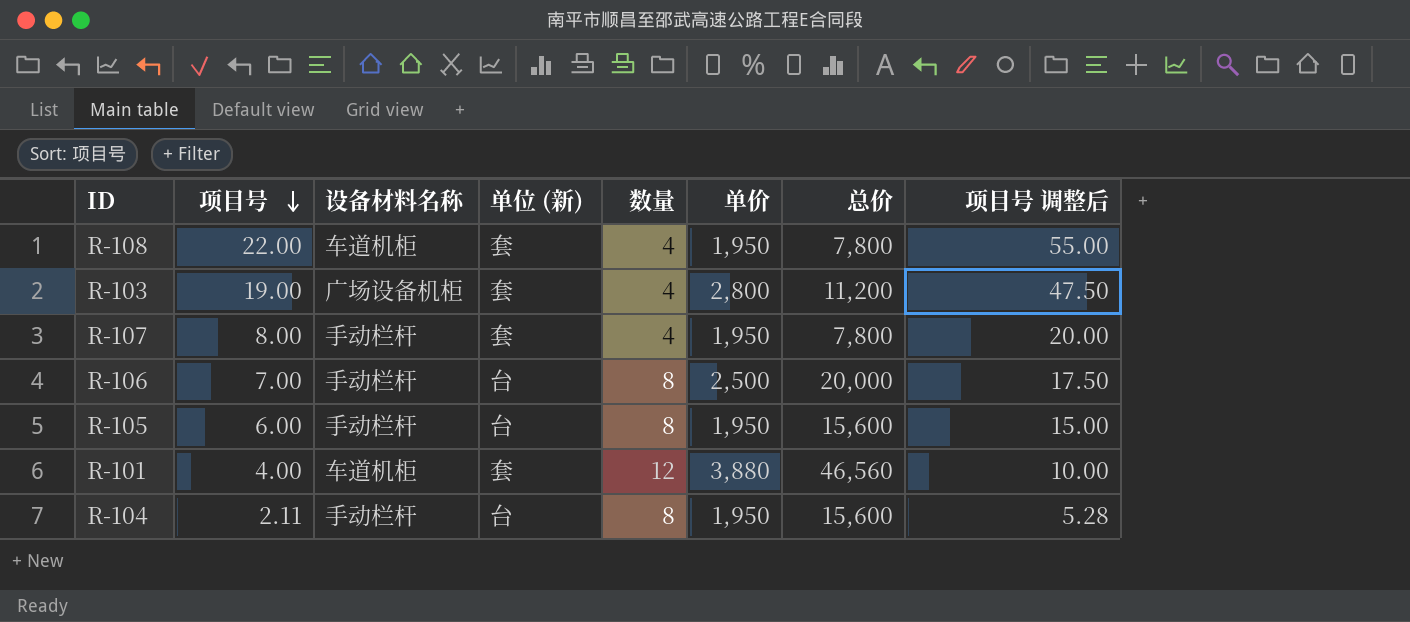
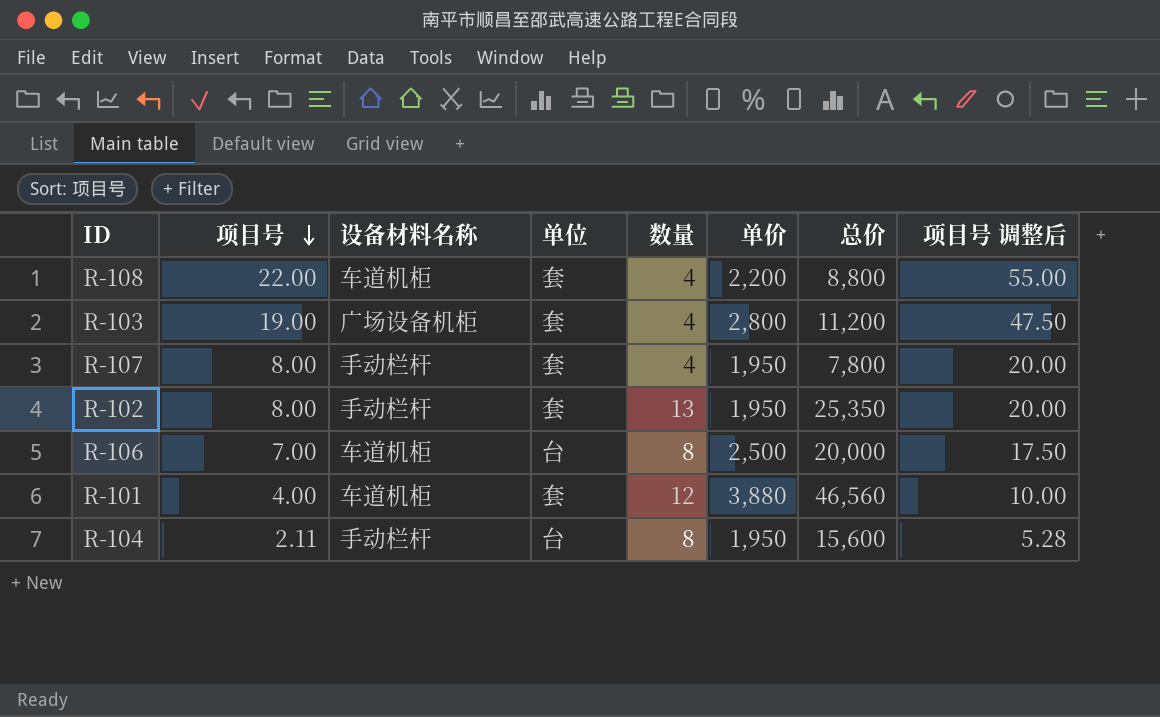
column name: 单位 (新) -> 单位
row R-105: 6.00 | 手动栏杆 | 台 | 8 | 1,950 | 15,600 | 15.00 -> none
R-108 | 单价: 1,950 -> 2,200
R-108 | 总价: 7,800 -> 8,800
row R-102: none -> 8.00 | 手动栏杆 | 套 | 13 | 1,950 | 25,350 | 20.00
R-106 | 设备材料名称: 手动栏杆 -> 车道机柜

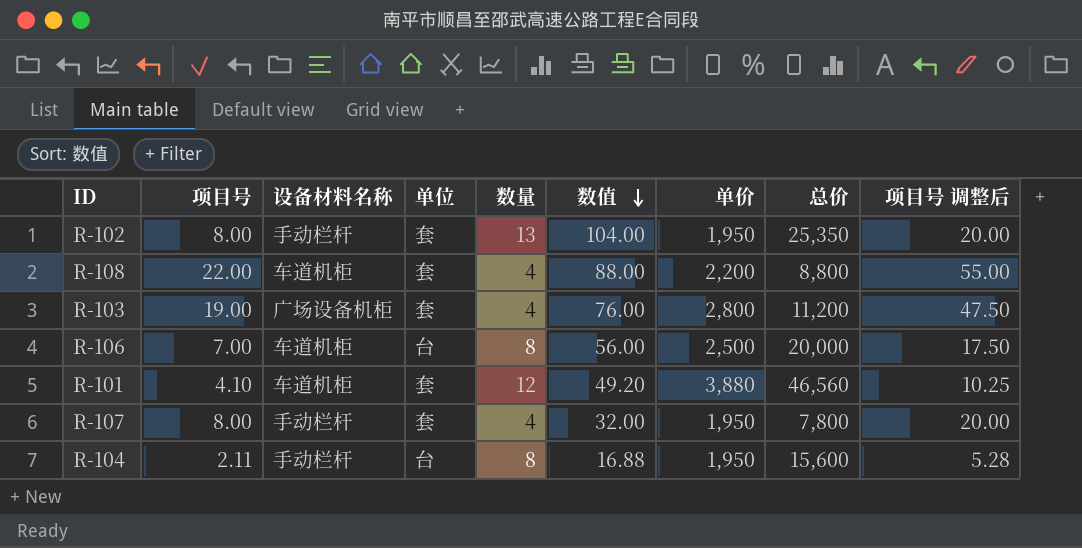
row order: 项目号 descending -> 数值 descending
column 数值 | formula: none -> [项目号] * [数量]
R-101 | 项目号: 4.00 -> 4.10
R-101 | 项目号 调整后: 10.00 -> 10.25

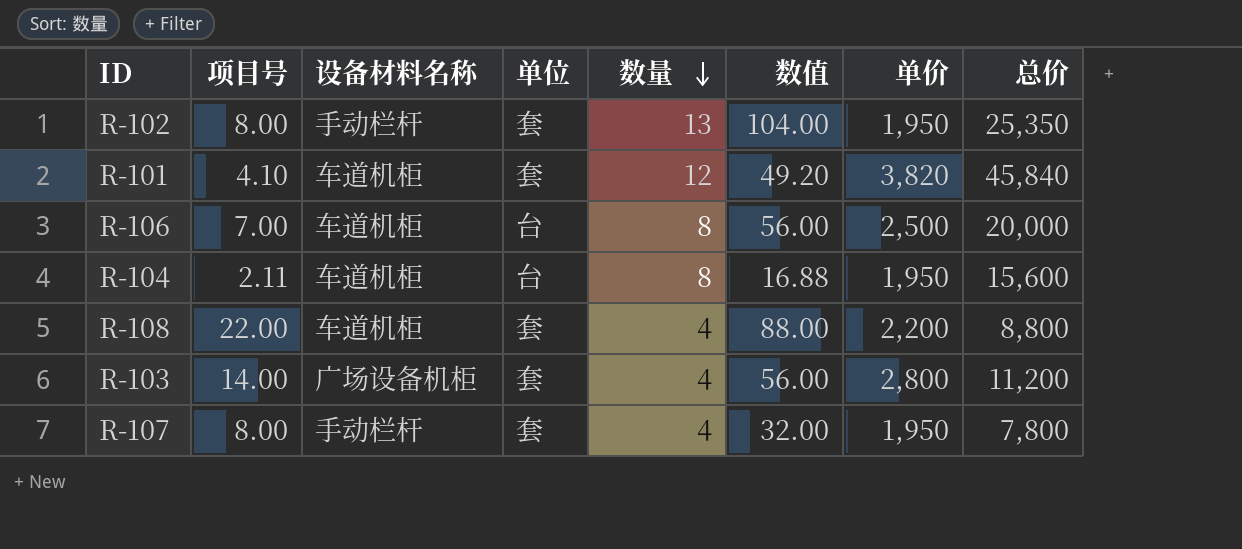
row order: 数值 descending -> 数量 descending
column 项目号 调整后 | formula: [项目号] * 2.5 -> none
R-101 | 单价: 3,880 -> 3,820
R-101 | 总价: 46,560 -> 45,840
R-104 | 设备材料名称: 手动栏杆 -> 车道机柜
R-103 | 项目号: 19.00 -> 14.00
R-103 | 数值: 76.00 -> 56.00

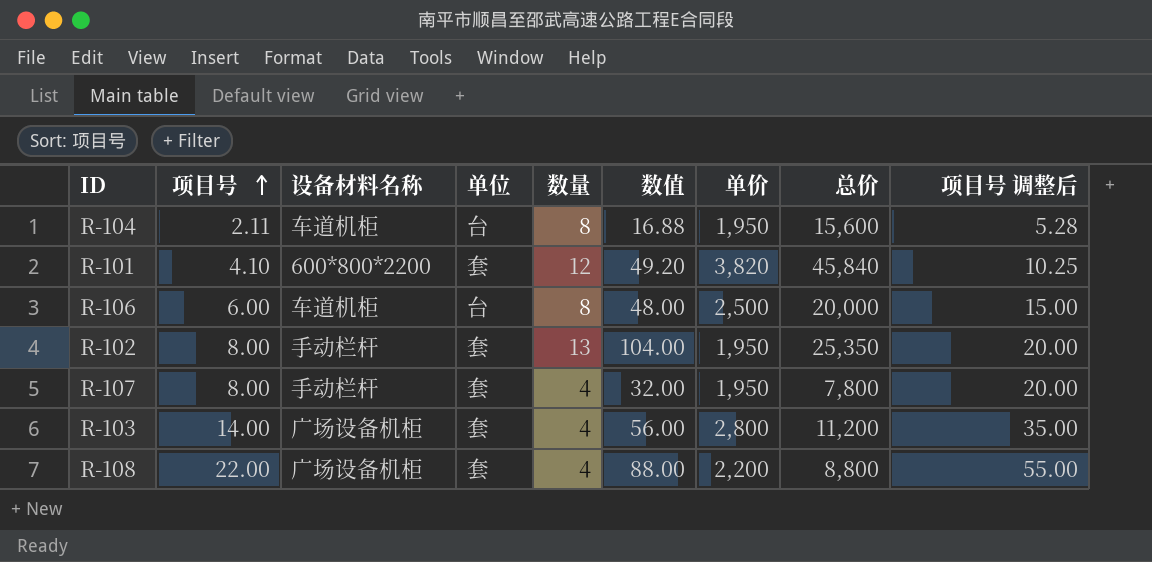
row order: 数量 descending -> 项目号 ascending
column 项目号 调整后 | formula: none -> [项目号] * 2.5
R-101 | 设备材料名称: 车道机柜 -> 600*800*2200
R-106 | 项目号: 7.00 -> 6.00
R-106 | 数值: 56.00 -> 48.00
R-108 | 设备材料名称: 车道机柜 -> 广场设备机柜

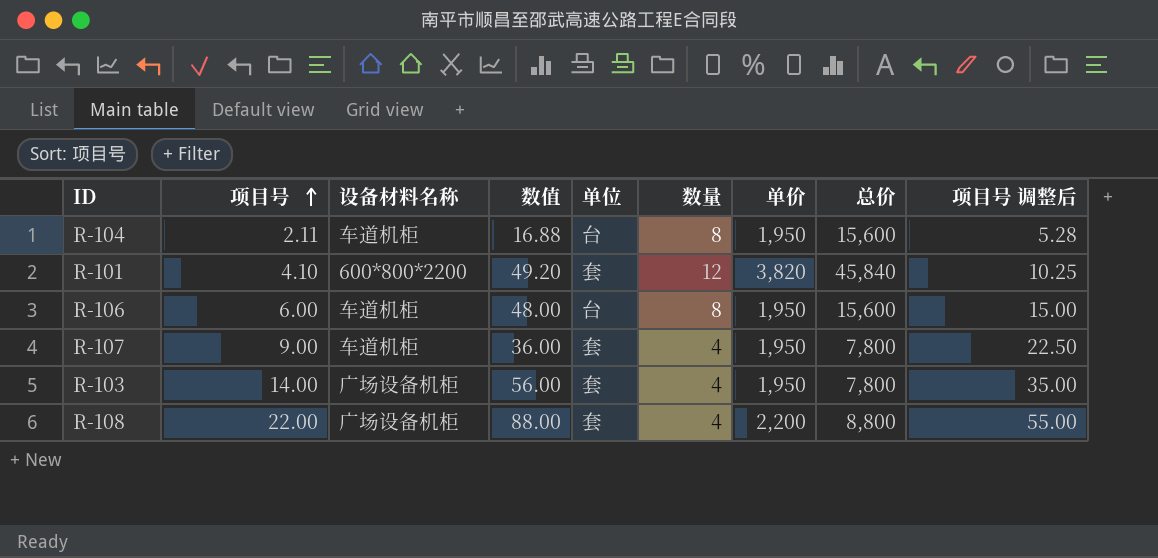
column 数值 | position: 6 -> 4
row R-102: 8.00 | 手动栏杆 | 套 | 13 | 104.00 | 1,950 | 25,350 | 20.00 -> none
R-106 | 单价: 2,500 -> 1,950
R-106 | 总价: 20,000 -> 15,600
R-107 | 项目号: 8.00 -> 9.00
R-107 | 设备材料名称: 手动栏杆 -> 车道机柜
R-107 | 数值: 32.00 -> 36.00
R-107 | 项目号 调整后: 20.00 -> 22.50
R-103 | 单价: 2,800 -> 1,950
R-103 | 总价: 11,200 -> 7,800

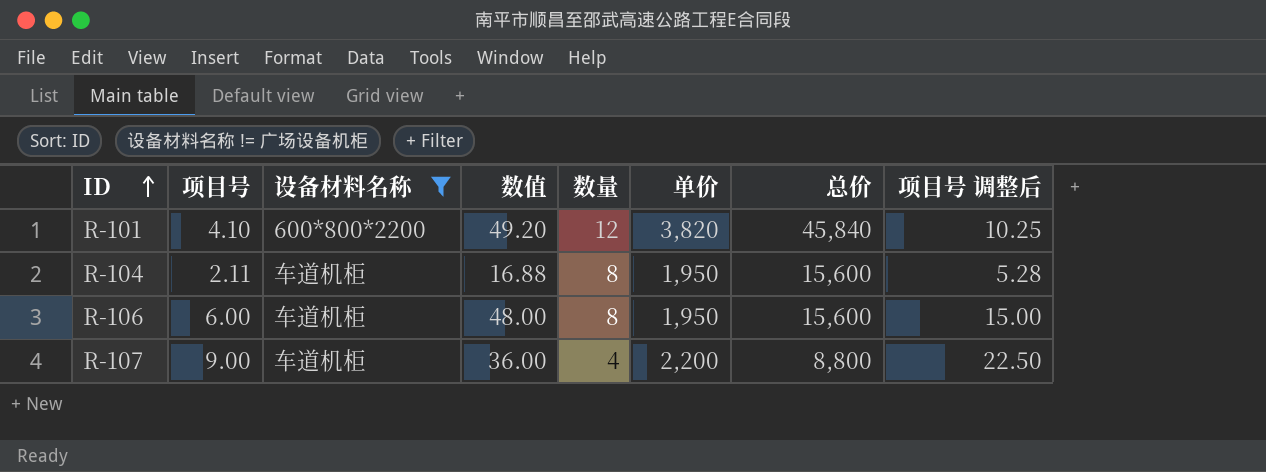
filter: none -> 设备材料名称 != 广场设备机柜
row order: 项目号 ascending -> ID ascending
column 单位 | position: 5 -> none
R-107 | 单价: 1,950 -> 2,200
R-107 | 总价: 7,800 -> 8,800

